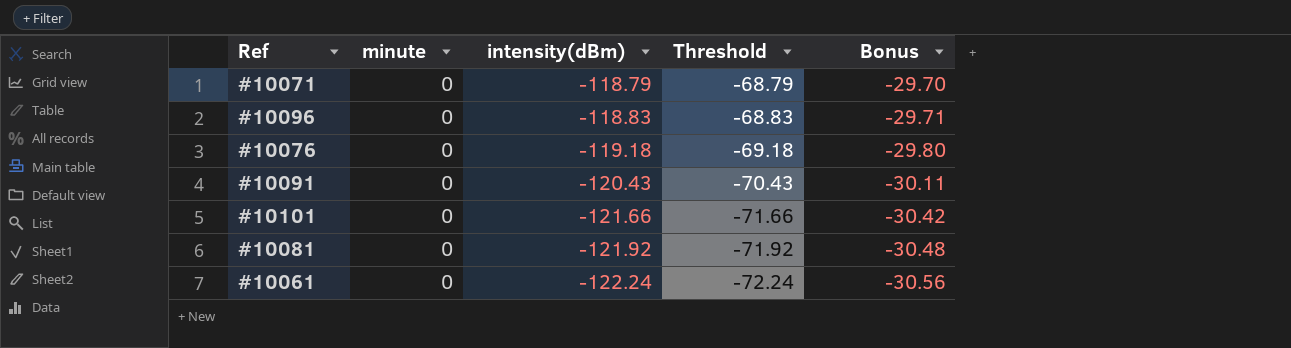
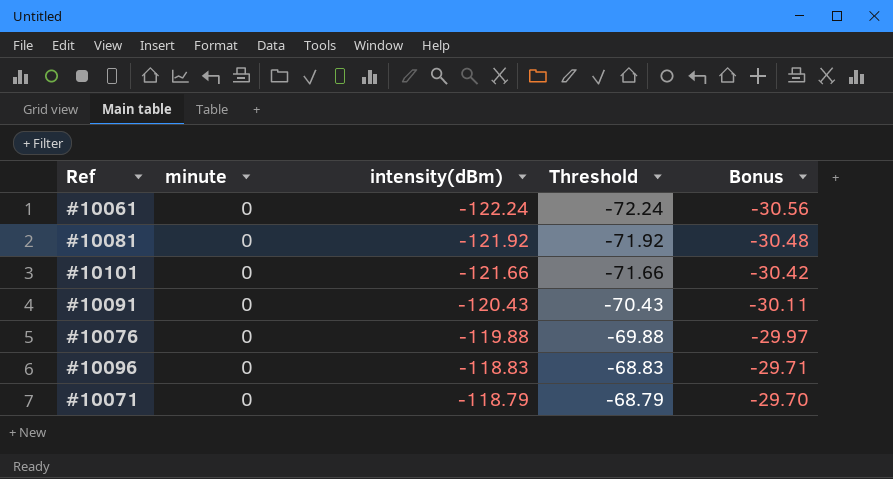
row order: intensity(dBm) descending -> intensity(dBm) ascending
#10076 | intensity(dBm): -119.18 -> -119.88
#10076 | Threshold: -69.18 -> -69.88
#10076 | Bonus: -29.80 -> -29.97

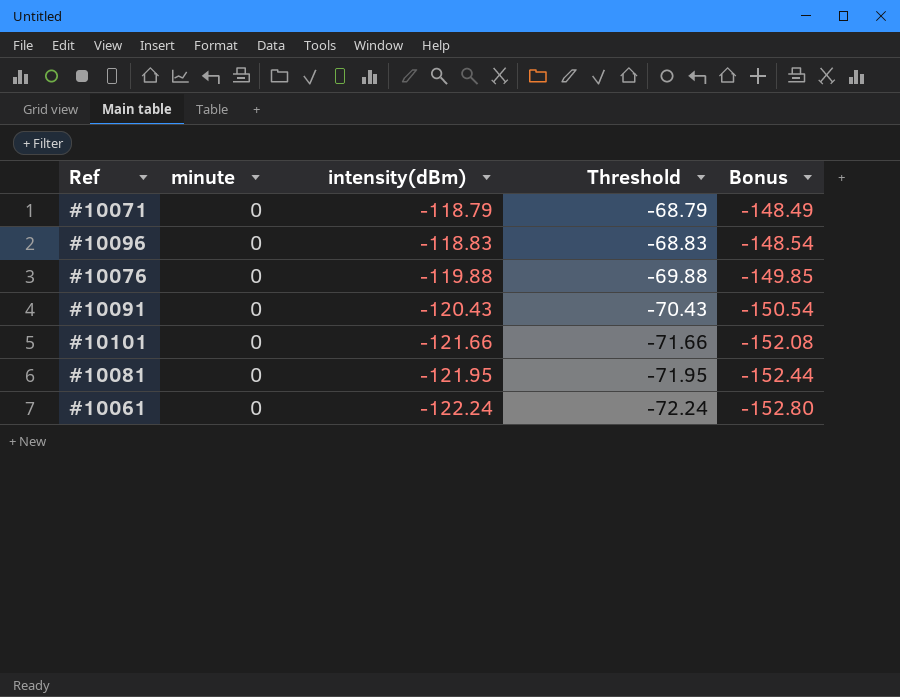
row order: intensity(dBm) ascending -> intensity(dBm) descending
column Bonus | formula: [intensity(dBm)] * 0.25 -> [intensity(dBm)] * 1.25
#10081 | intensity(dBm): -121.92 -> -121.95
#10081 | Threshold: -71.92 -> -71.95

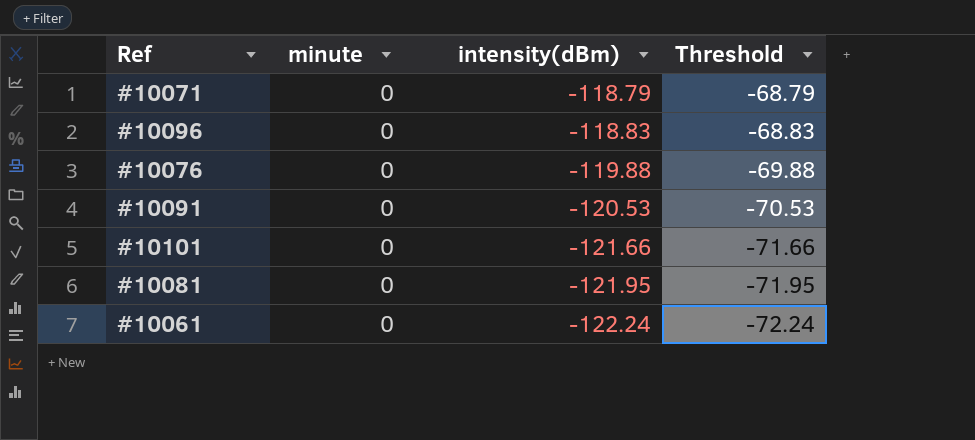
column Bonus | formula: [intensity(dBm)] * 1.25 -> none
#10091 | intensity(dBm): -120.43 -> -120.53
#10091 | Threshold: -70.43 -> -70.53

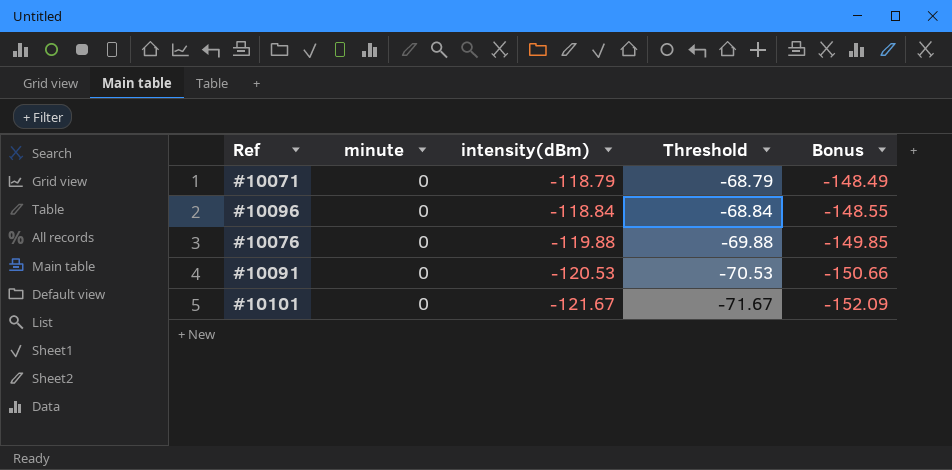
column Bonus | formula: none -> [intensity(dBm)] * 1.25
row #10081: 0 | -121.95 | -71.95 -> none
row #10061: 0 | -122.24 | -72.24 -> none
#10096 | intensity(dBm): -118.83 -> -118.84
#10096 | Threshold: -68.83 -> -68.84
#10101 | intensity(dBm): -121.66 -> -121.67
#10101 | Threshold: -71.66 -> -71.67

